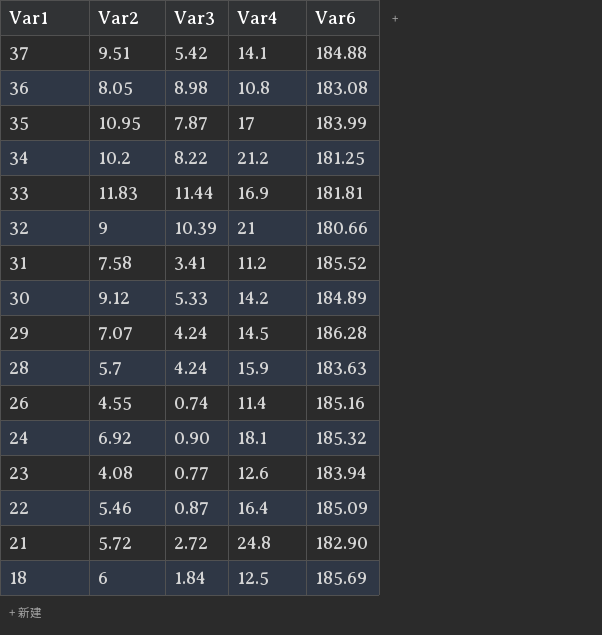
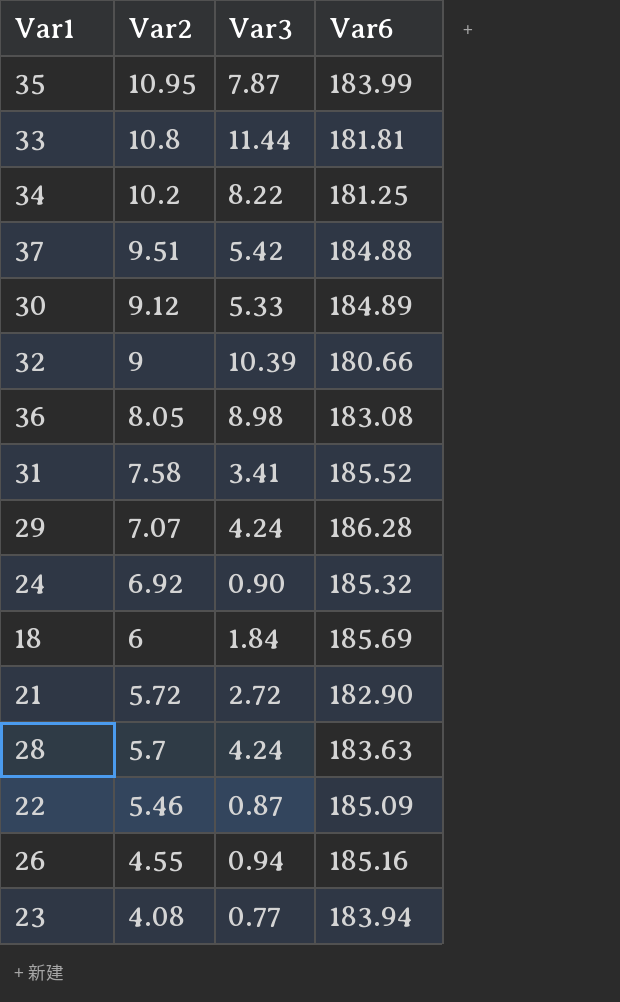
row order: Var1 descending -> Var2 descending
column Var4 | position: 4 -> none
33 | Var2: 11.83 -> 10.8
26 | Var3: 0.74 -> 0.94

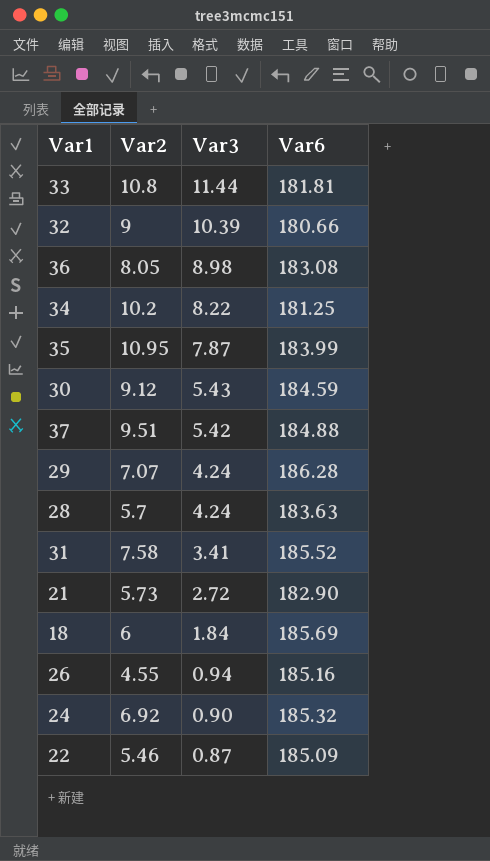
row order: Var2 descending -> Var3 descending
row 23: 4.08 | 0.77 | 183.94 -> none
30 | Var3: 5.33 -> 5.43
30 | Var6: 184.89 -> 184.59
21 | Var2: 5.72 -> 5.73

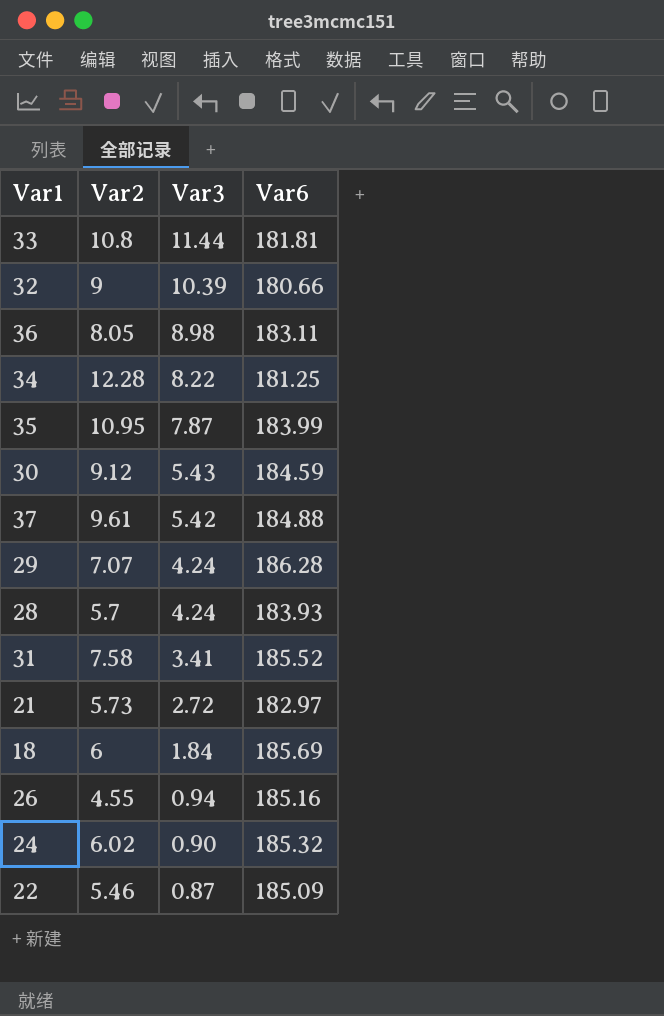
36 | Var6: 183.08 -> 183.11
34 | Var2: 10.2 -> 12.28
37 | Var2: 9.51 -> 9.61
28 | Var6: 183.63 -> 183.93
21 | Var6: 182.90 -> 182.97
24 | Var2: 6.92 -> 6.02

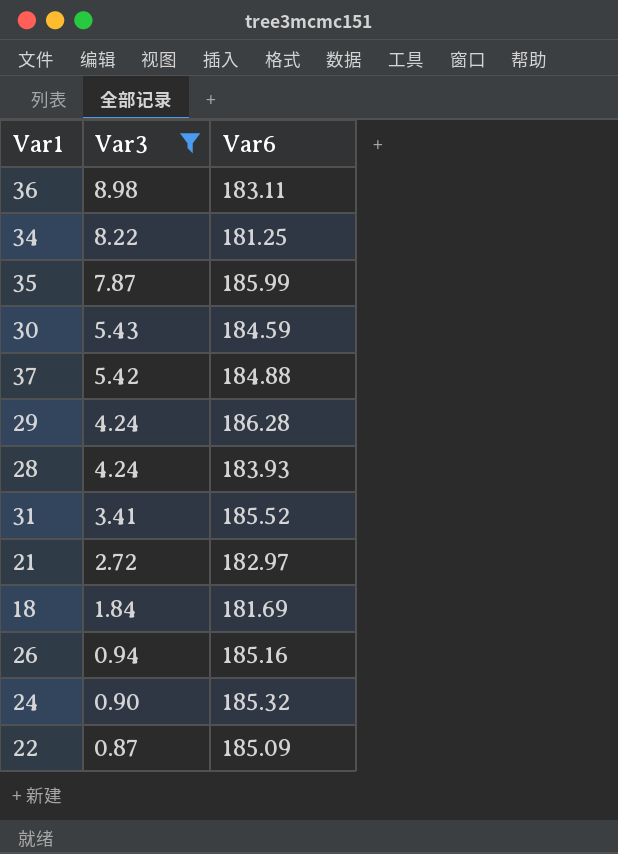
filter: none -> Var3 <= 8.98
column Var2 | position: 2 -> none
35 | Var6: 183.99 -> 185.99
18 | Var6: 185.69 -> 181.69

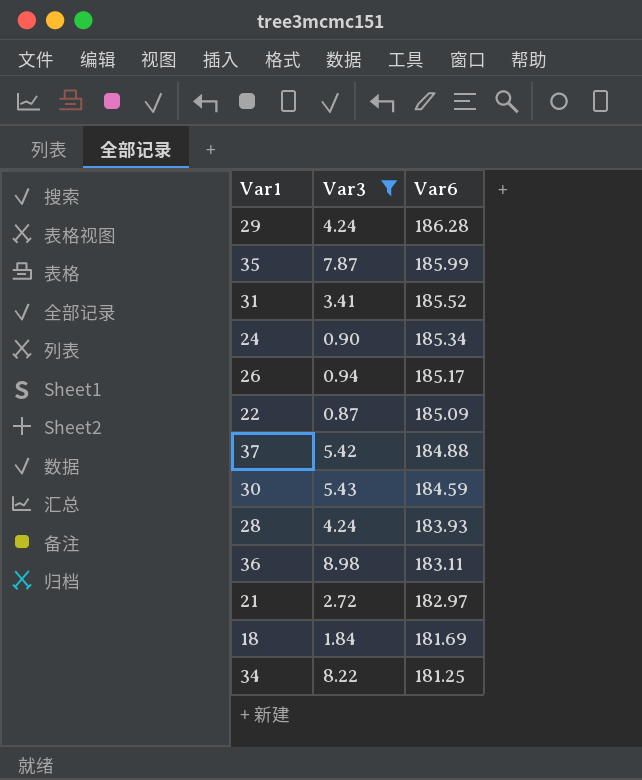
row order: Var3 descending -> Var6 descending
24 | Var6: 185.32 -> 185.34
26 | Var6: 185.16 -> 185.17

